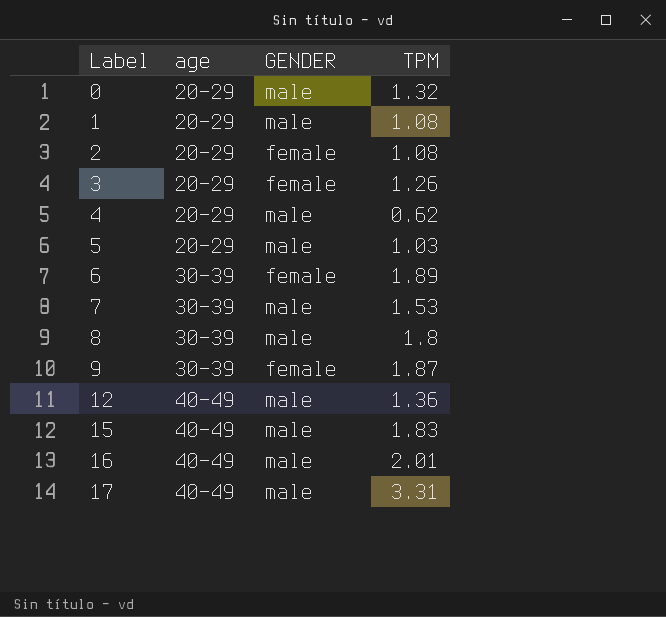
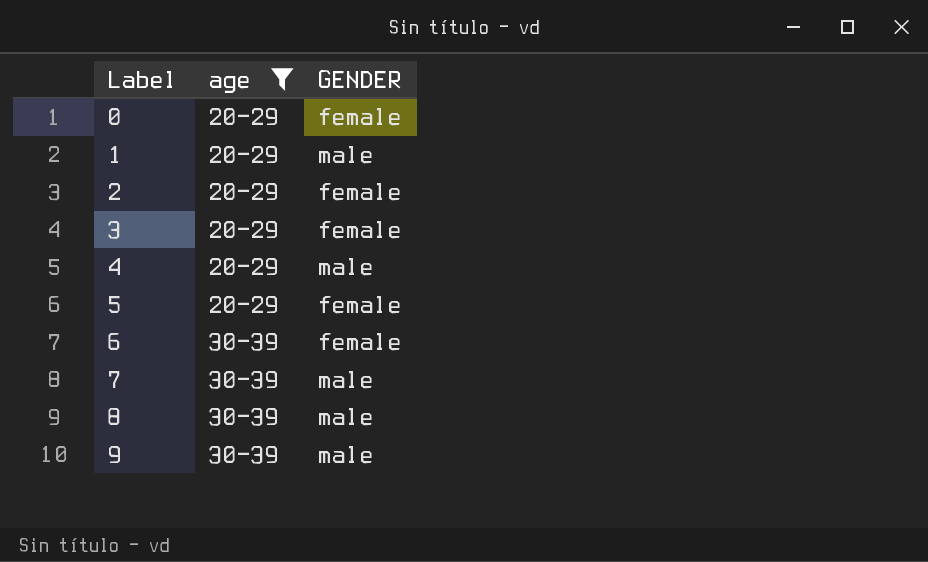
filter: none -> age != 40-49
column TPM | position: 4 -> none
0 | GENDER: male -> female
5 | GENDER: male -> female
9 | GENDER: female -> male

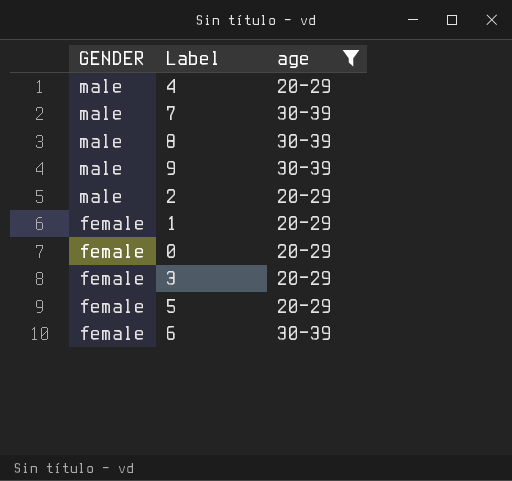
row order: Label ascending -> GENDER descending
column GENDER | position: 3 -> 1
2 | GENDER: female -> male
1 | GENDER: male -> female

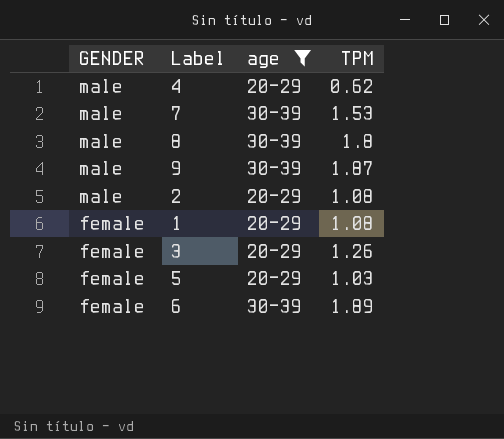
column TPM | position: none -> 4
row 0: female | 20-29 -> none

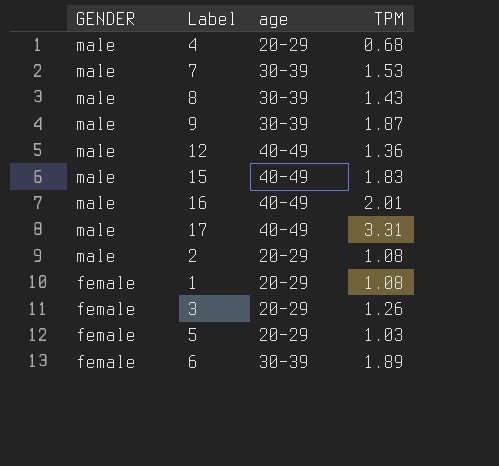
filter: age != 40-49 -> none
4 | TPM: 0.62 -> 0.68
8 | TPM: 1.8 -> 1.43

